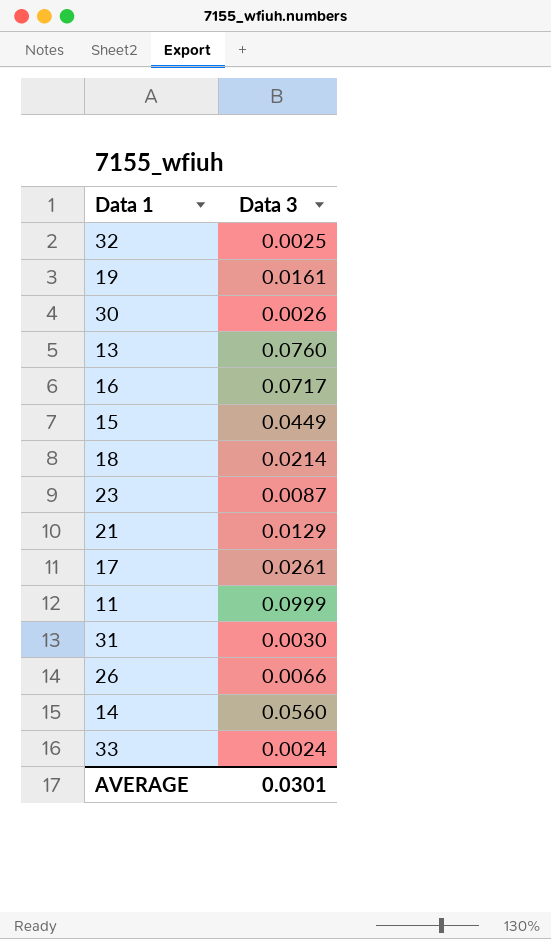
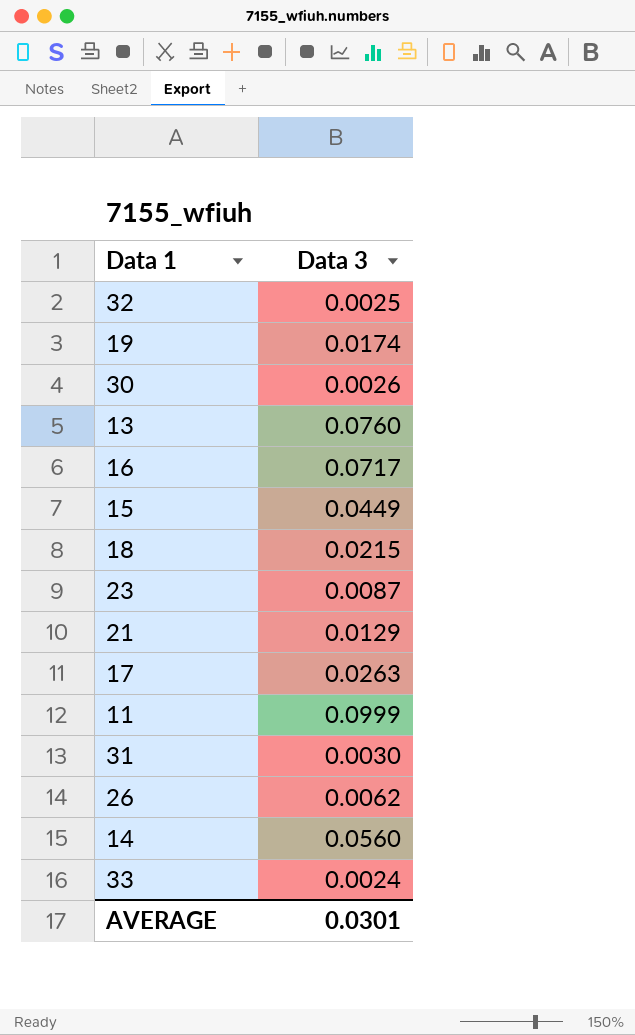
19 | Data 3: 0.0161 -> 0.0174
18 | Data 3: 0.0214 -> 0.0215
17 | Data 3: 0.0261 -> 0.0263
26 | Data 3: 0.0066 -> 0.0062

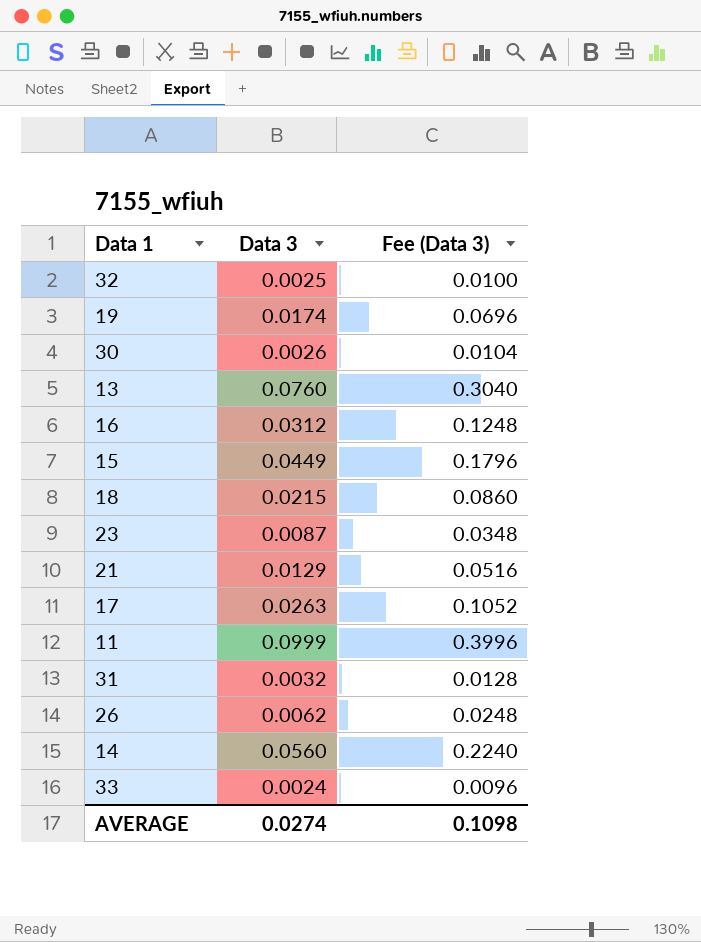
column Fee (Data 3) | formula: none -> [Data 3] * 4
16 | Data 3: 0.0717 -> 0.0312
31 | Data 3: 0.0030 -> 0.0032
AVERAGE | Data 3: 0.0301 -> 0.0274

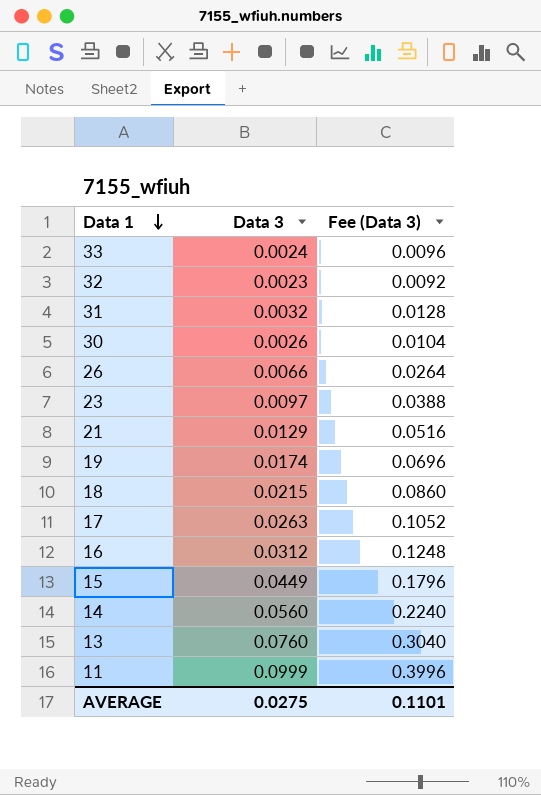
row order: none -> Data 1 descending
32 | Data 3: 0.0025 -> 0.0023
32 | Fee (Data 3): 0.0100 -> 0.0092
26 | Data 3: 0.0062 -> 0.0066
26 | Fee (Data 3): 0.0248 -> 0.0264
23 | Data 3: 0.0087 -> 0.0097
23 | Fee (Data 3): 0.0348 -> 0.0388
AVERAGE | Data 3: 0.0274 -> 0.0275
AVERAGE | Fee (Data 3): 0.1098 -> 0.1101

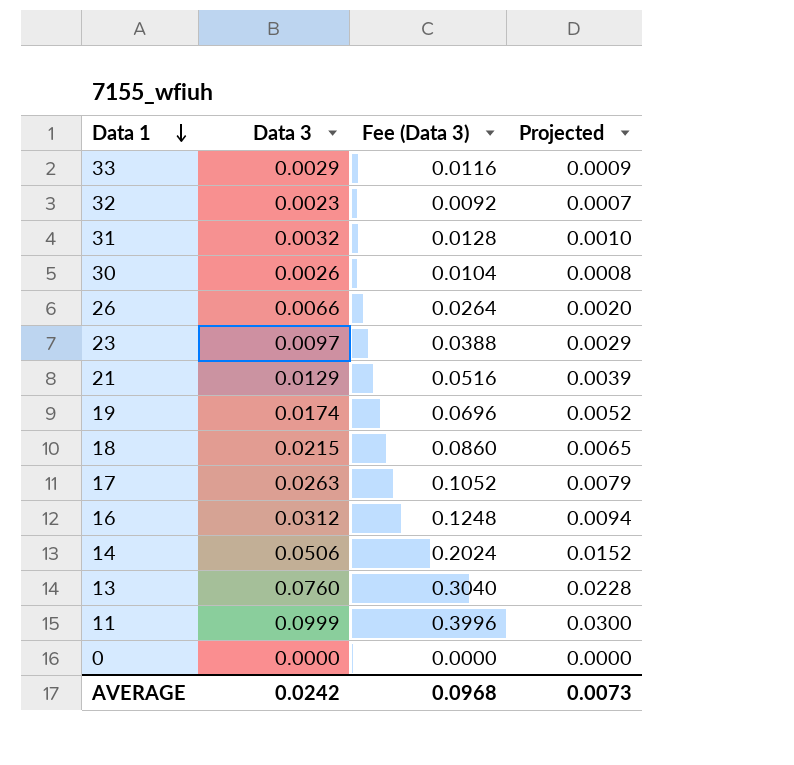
column Projected | formula: none -> [Data 3] * 0.3
row 15: 0.0449 | 0.1796 -> none
33 | Data 3: 0.0024 -> 0.0029
33 | Fee (Data 3): 0.0096 -> 0.0116
14 | Data 3: 0.0560 -> 0.0506
14 | Fee (Data 3): 0.2240 -> 0.2024
row 0: none -> 0.0000 | 0.0000 | 0.0000
AVERAGE | Data 3: 0.0275 -> 0.0242
AVERAGE | Fee (Data 3): 0.1101 -> 0.0968

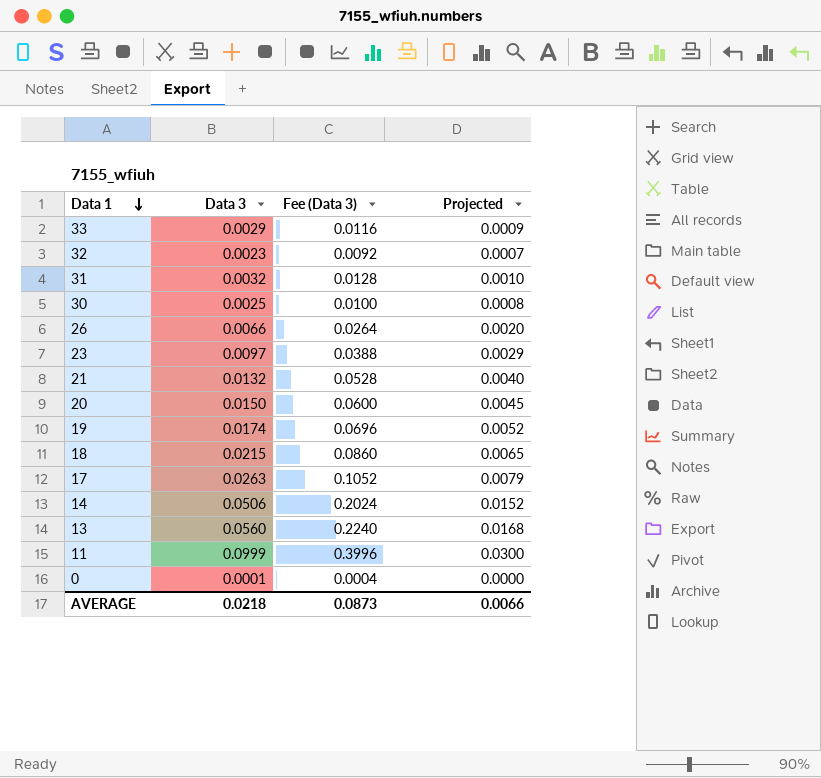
row 16: 0.0312 | 0.1248 | 0.0094 -> none
30 | Data 3: 0.0026 -> 0.0025
30 | Fee (Data 3): 0.0104 -> 0.0100
21 | Data 3: 0.0129 -> 0.0132
21 | Fee (Data 3): 0.0516 -> 0.0528
21 | Projected: 0.0039 -> 0.0040
row 20: none -> 0.0150 | 0.0600 | 0.0045
13 | Data 3: 0.0760 -> 0.0560
13 | Fee (Data 3): 0.3040 -> 0.2240
13 | Projected: 0.0228 -> 0.0168
0 | Data 3: 0.0000 -> 0.0001
0 | Fee (Data 3): 0.0000 -> 0.0004
AVERAGE | Data 3: 0.0242 -> 0.0218
AVERAGE | Fee (Data 3): 0.0968 -> 0.0873
AVERAGE | Projected: 0.0073 -> 0.0066

